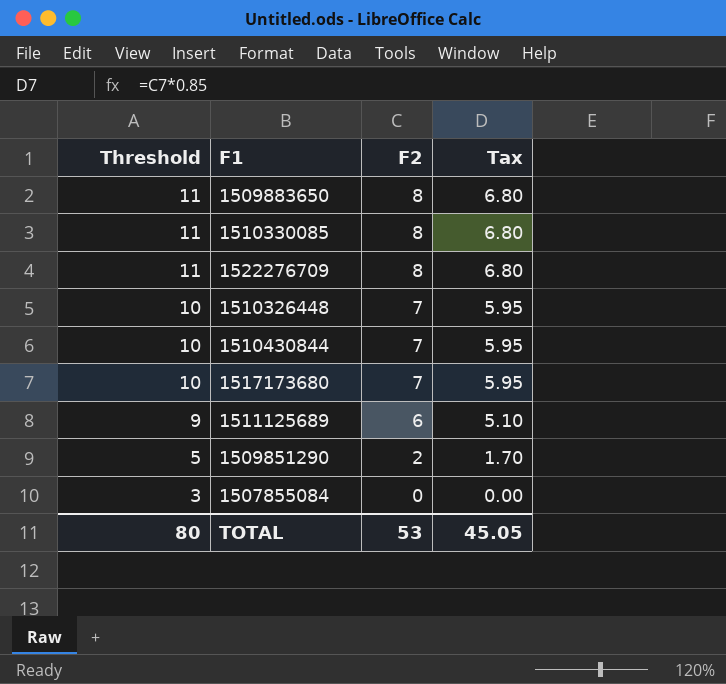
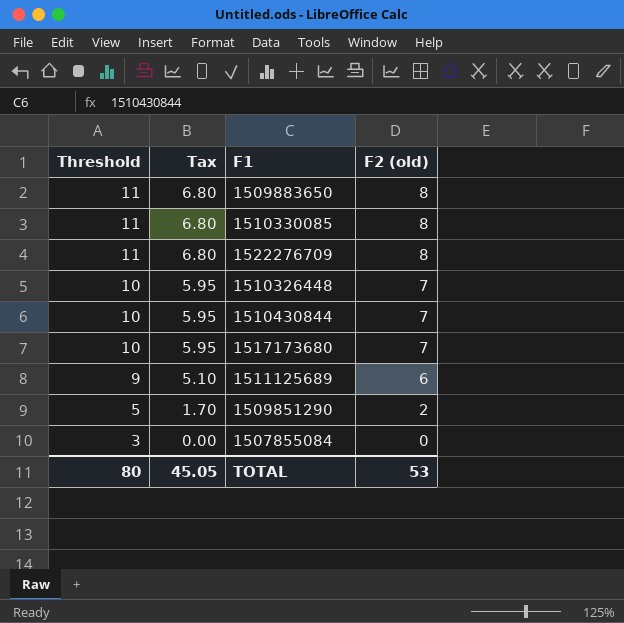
column Tax | position: 4 -> 2
column name: F2 -> F2 (old)

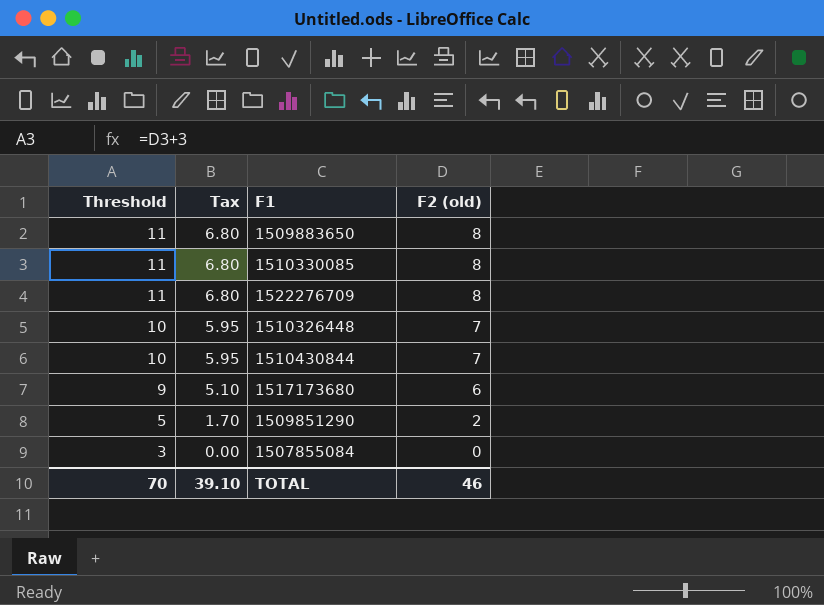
row 1511125689: 9 | 5.10 | 6 -> none
1517173680 | Threshold: 10 -> 9
1517173680 | Tax: 5.95 -> 5.10
1517173680 | F2 (old): 7 -> 6
TOTAL | Threshold: 80 -> 70
TOTAL | Tax: 45.05 -> 39.10
TOTAL | F2 (old): 53 -> 46

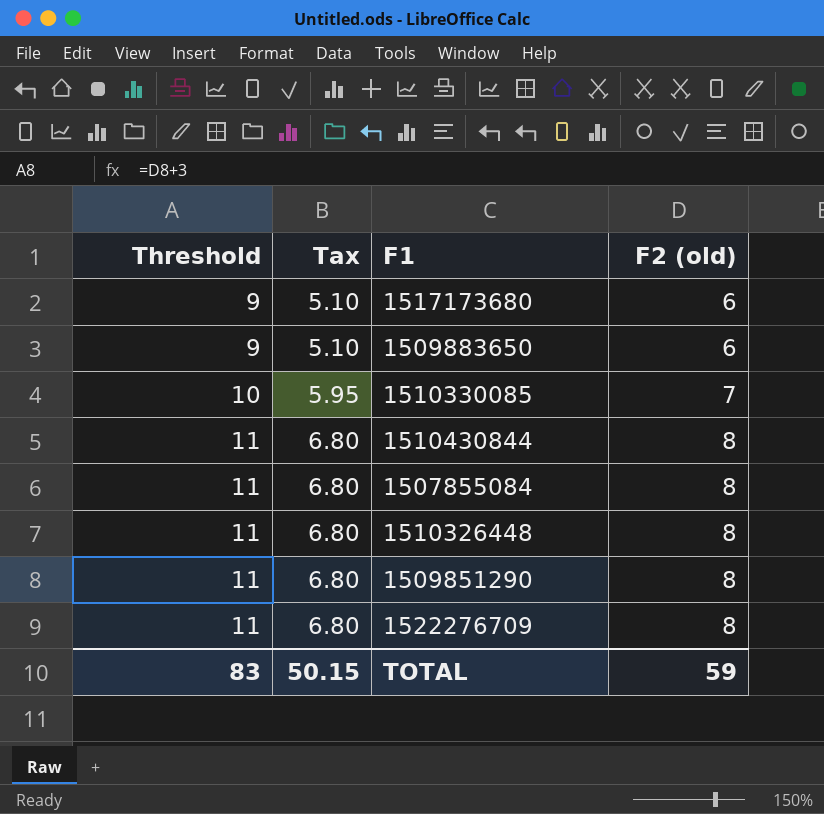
row order: Threshold descending -> Threshold ascending
1509883650 | Threshold: 11 -> 9
1509883650 | Tax: 6.80 -> 5.10
1509883650 | F2 (old): 8 -> 6
1510330085 | Threshold: 11 -> 10
1510330085 | Tax: 6.80 -> 5.95
1510330085 | F2 (old): 8 -> 7
1510430844 | Threshold: 10 -> 11
1510430844 | Tax: 5.95 -> 6.80
1510430844 | F2 (old): 7 -> 8
1507855084 | Threshold: 3 -> 11
1507855084 | Tax: 0.00 -> 6.80
1507855084 | F2 (old): 0 -> 8
1510326448 | Threshold: 10 -> 11
1510326448 | Tax: 5.95 -> 6.80
1510326448 | F2 (old): 7 -> 8
1509851290 | Threshold: 5 -> 11
1509851290 | Tax: 1.70 -> 6.80
1509851290 | F2 (old): 2 -> 8
TOTAL | Threshold: 70 -> 83
TOTAL | Tax: 39.10 -> 50.15
TOTAL | F2 (old): 46 -> 59

